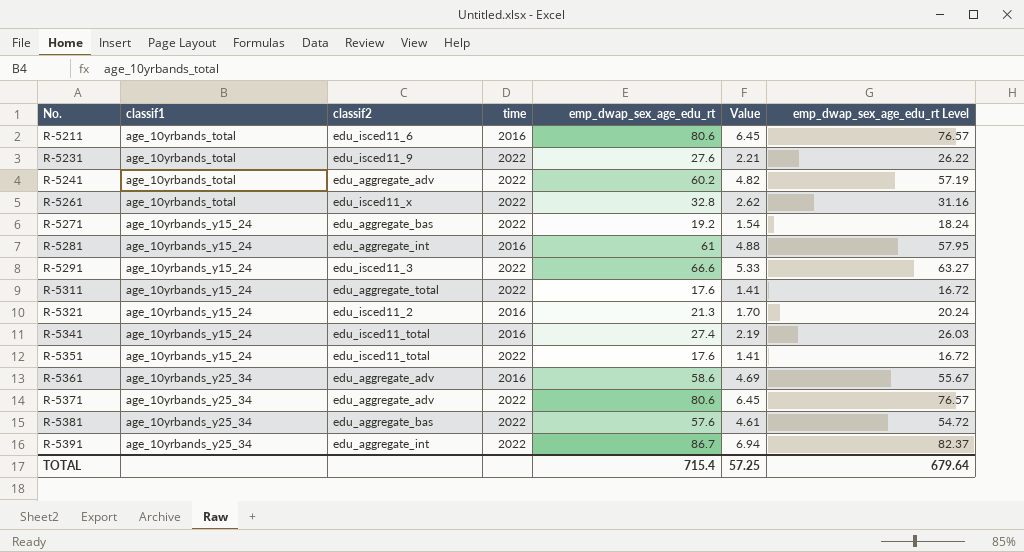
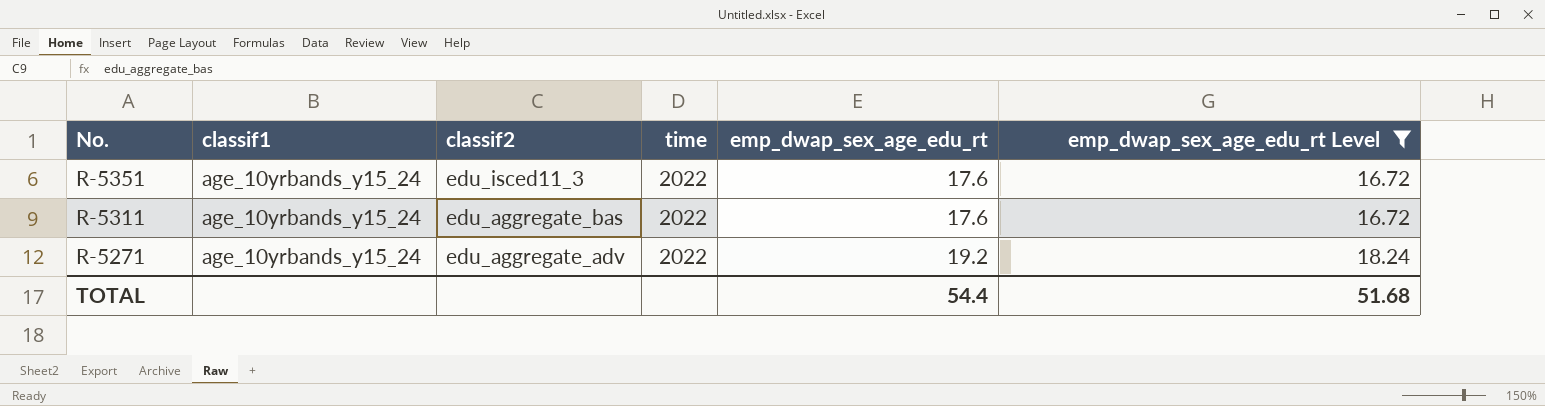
filter: none -> emp_dwap_sex_age_edu_rt Level <= 18.24
row order: No. ascending -> No. descending
column Value | formula: [emp_dwap_sex_age_edu_rt] * 0.08 -> none
R-5351 | classif2: edu_isced11_total -> edu_isced11_3
R-5311 | classif2: edu_aggregate_total -> edu_aggregate_bas
R-5271 | classif2: edu_aggregate_bas -> edu_aggregate_adv
TOTAL | emp_dwap_sex_age_edu_rt: 715.4 -> 54.4
TOTAL | emp_dwap_sex_age_edu_rt Level: 679.64 -> 51.68

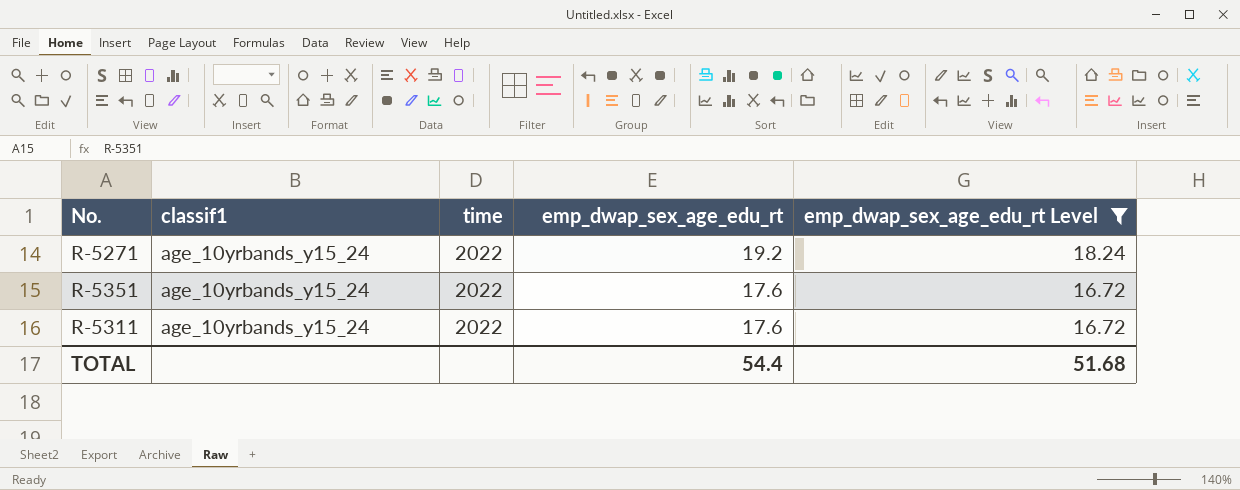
row order: No. descending -> emp_dwap_sex_age_edu_rt descending
column classif2 | position: 3 -> none

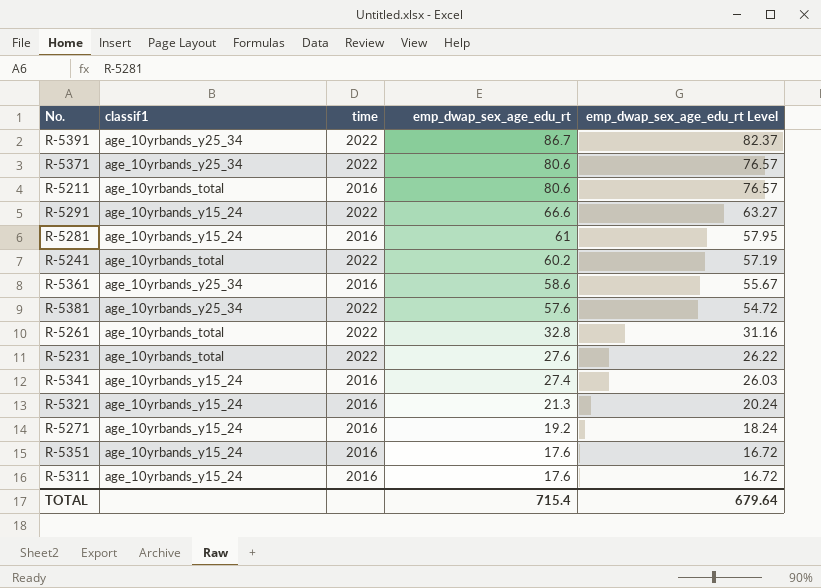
filter: emp_dwap_sex_age_edu_rt Level <= 18.24 -> none
R-5271 | time: 2022 -> 2016
R-5351 | time: 2022 -> 2016
R-5311 | time: 2022 -> 2016
TOTAL | emp_dwap_sex_age_edu_rt: 54.4 -> 715.4
TOTAL | emp_dwap_sex_age_edu_rt Level: 51.68 -> 679.64

